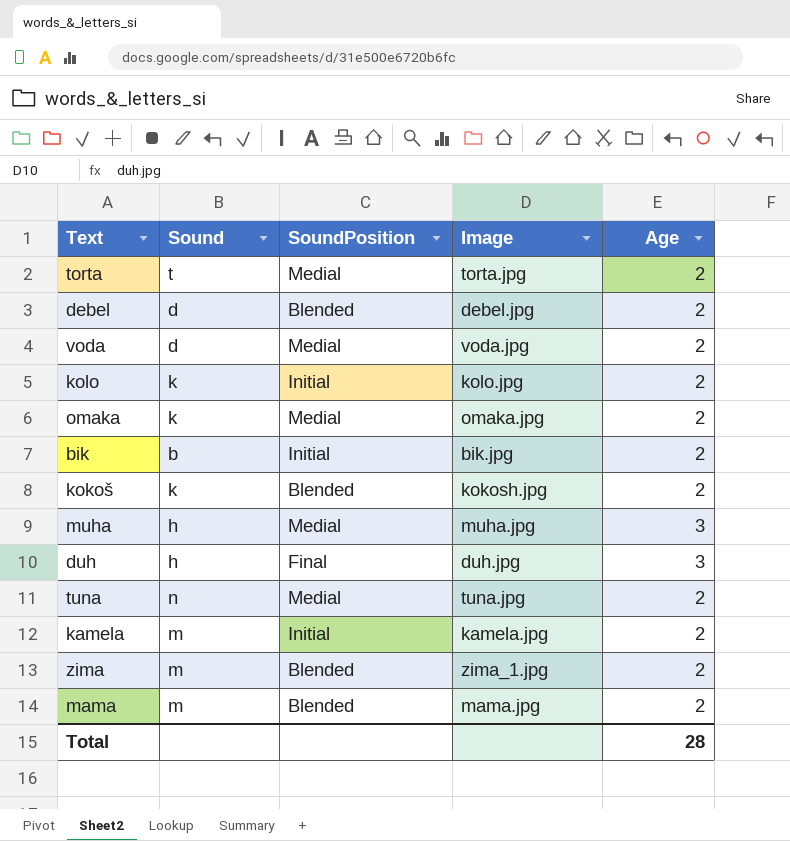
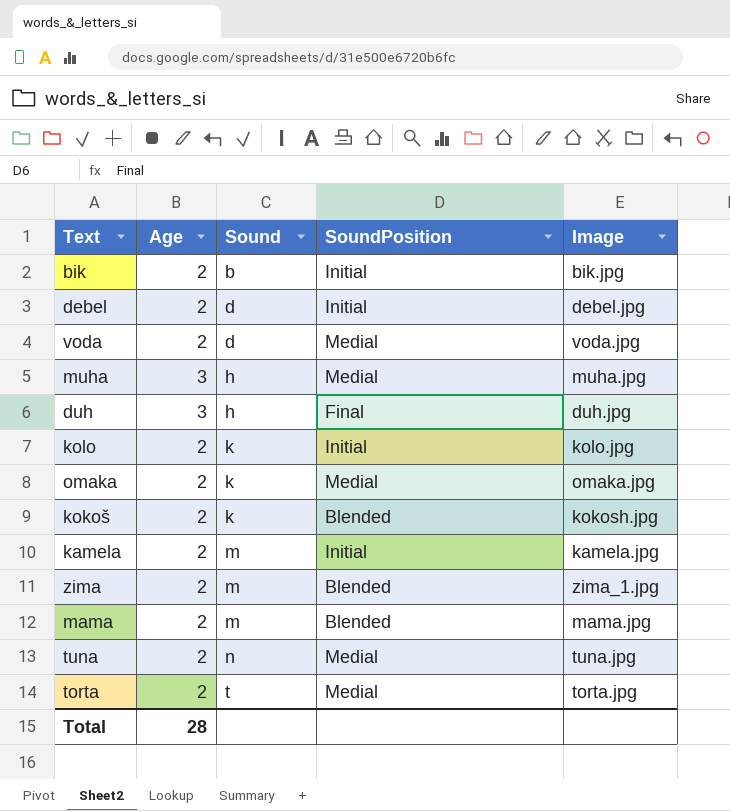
row order: none -> Sound ascending
column Age | position: 5 -> 2
debel | SoundPosition: Blended -> Initial

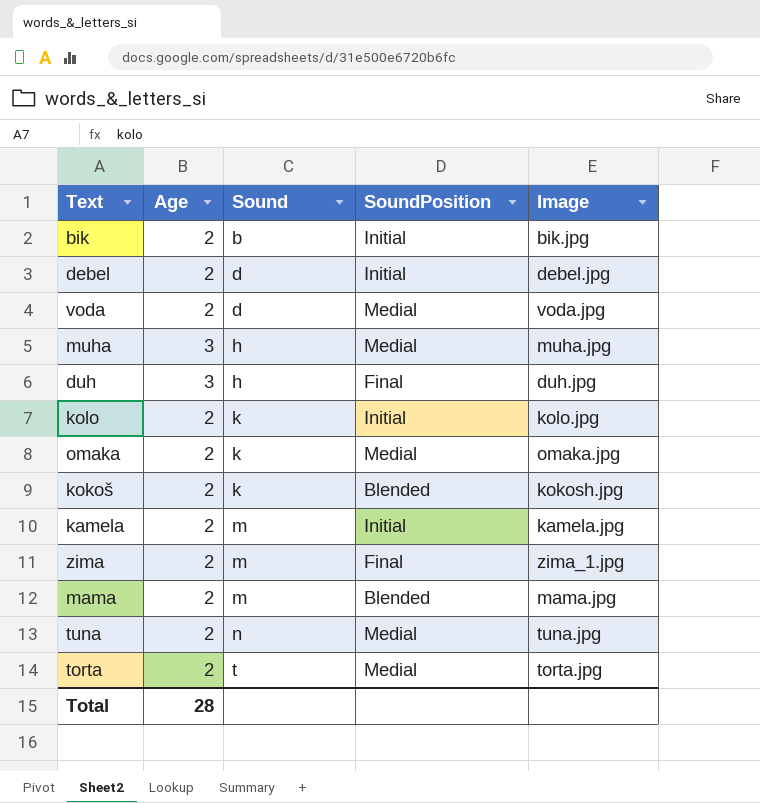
zima | SoundPosition: Blended -> Final

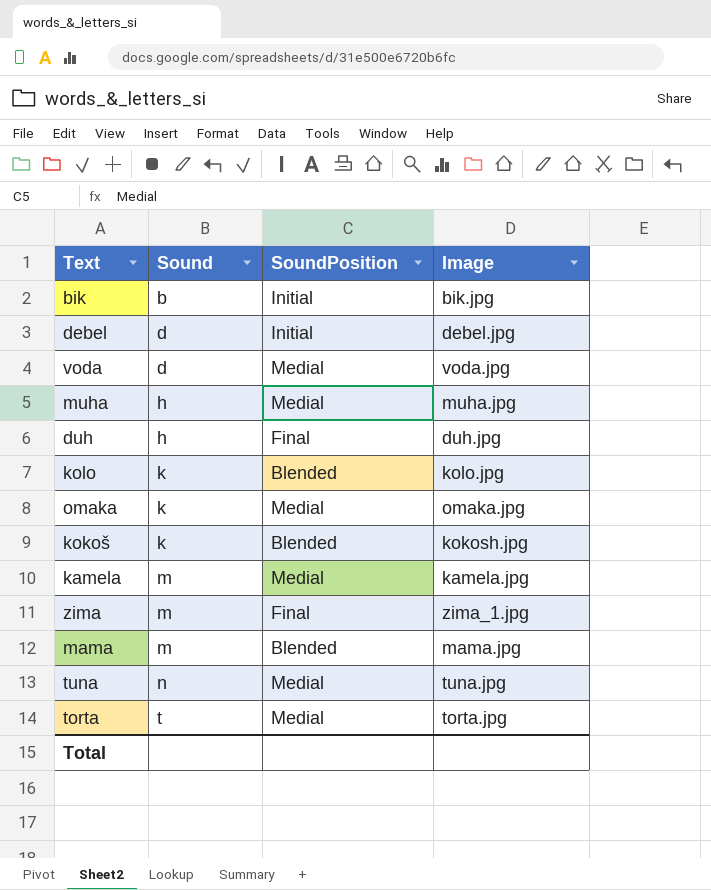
column Age | position: 2 -> none
kolo | SoundPosition: Initial -> Blended
kamela | SoundPosition: Initial -> Medial

